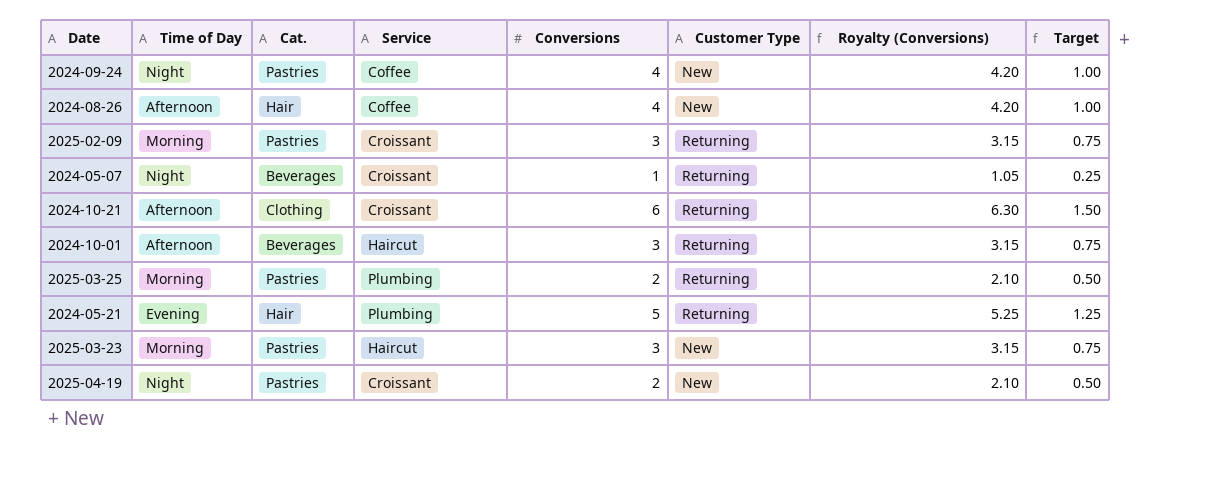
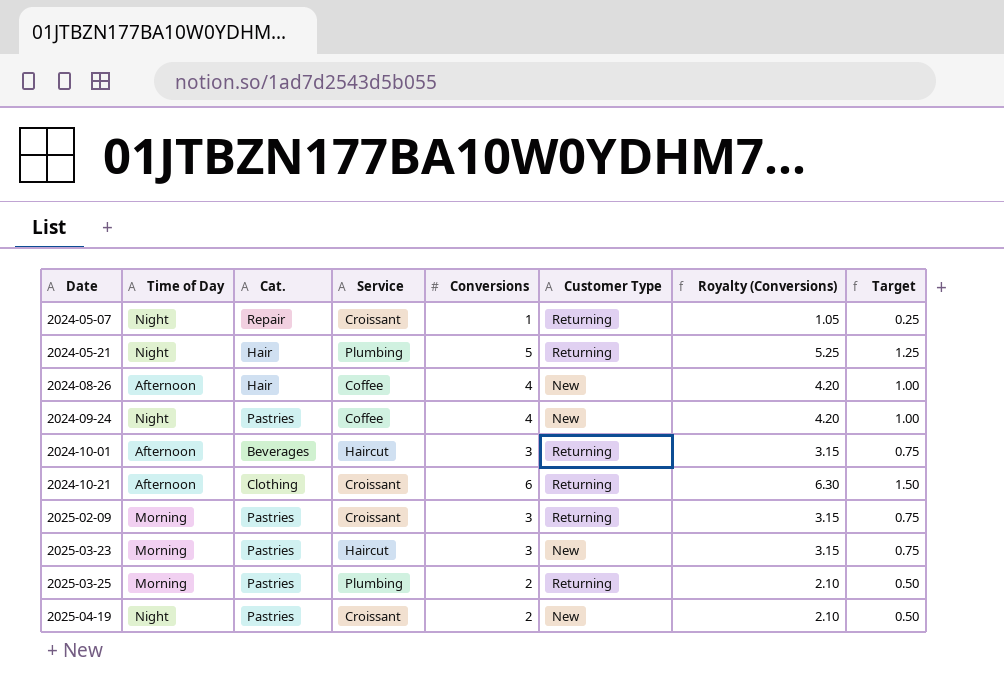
row order: none -> Date ascending
2024-05-07 | Cat.: Beverages -> Repair
2024-05-21 | Time of Day: Evening -> Night

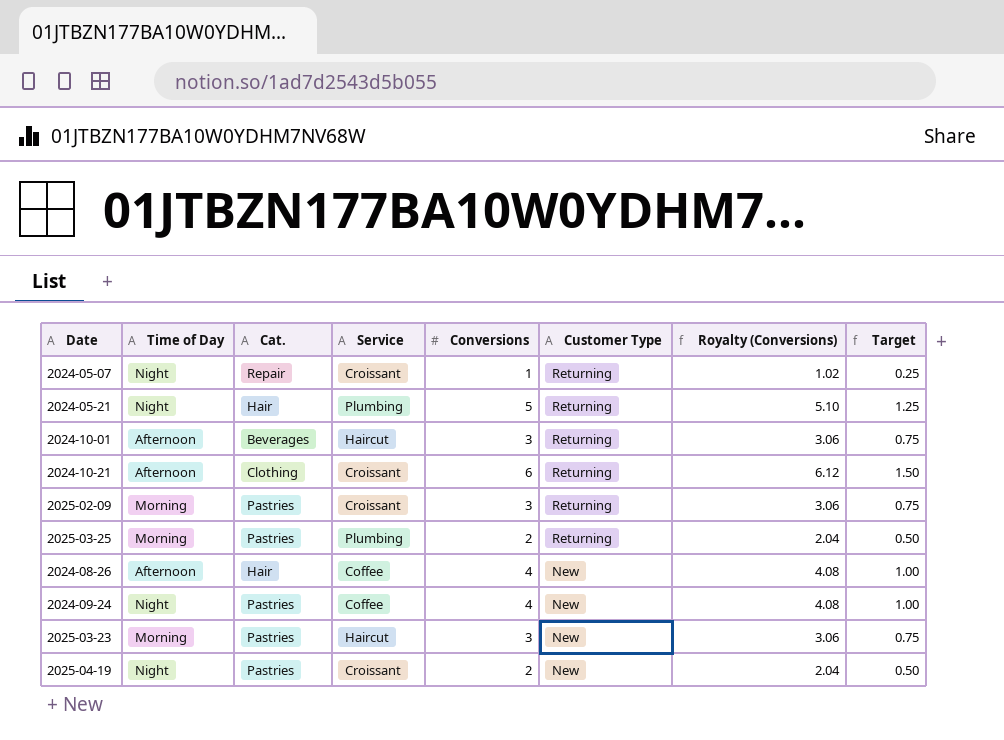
row order: Date ascending -> Customer Type descending
column Royalty (Conversions) | formula: [Conversions] * 1.05 -> [Conversions] * 1.02

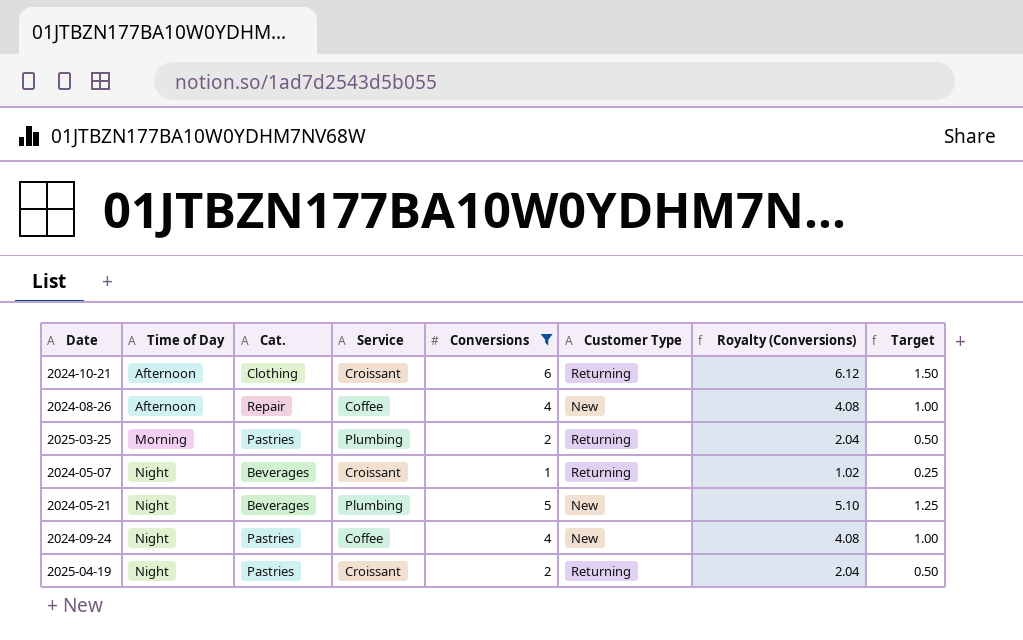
filter: none -> Conversions != 3
row order: Customer Type descending -> Time of Day ascending
2024-08-26 | Cat.: Hair -> Repair
2024-05-07 | Cat.: Repair -> Beverages
2024-05-21 | Cat.: Hair -> Beverages
2024-05-21 | Customer Type: Returning -> New
2025-04-19 | Customer Type: New -> Returning

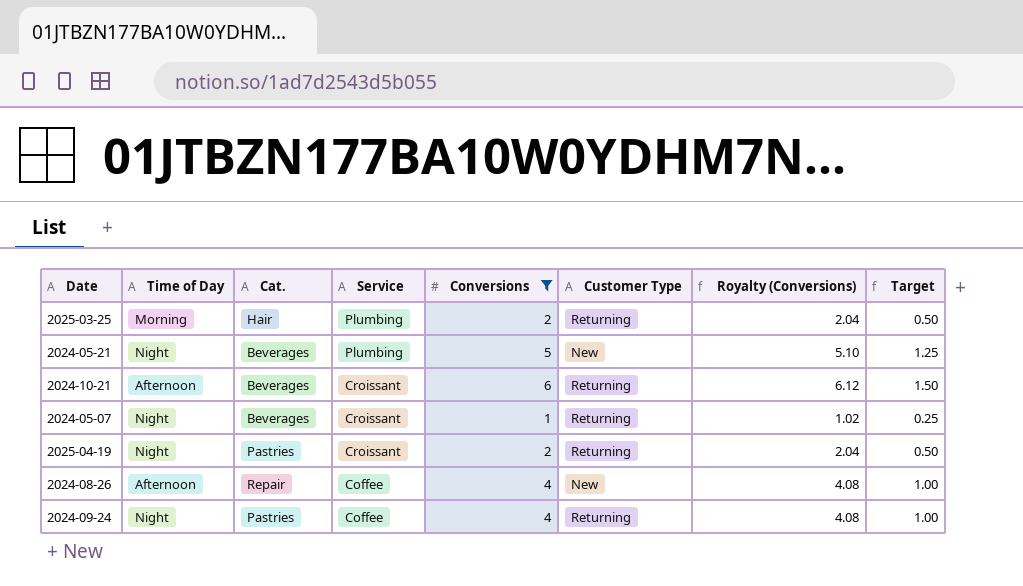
row order: Time of Day ascending -> Service descending
2025-03-25 | Cat.: Pastries -> Hair
2024-10-21 | Cat.: Clothing -> Beverages
2024-09-24 | Customer Type: New -> Returning

